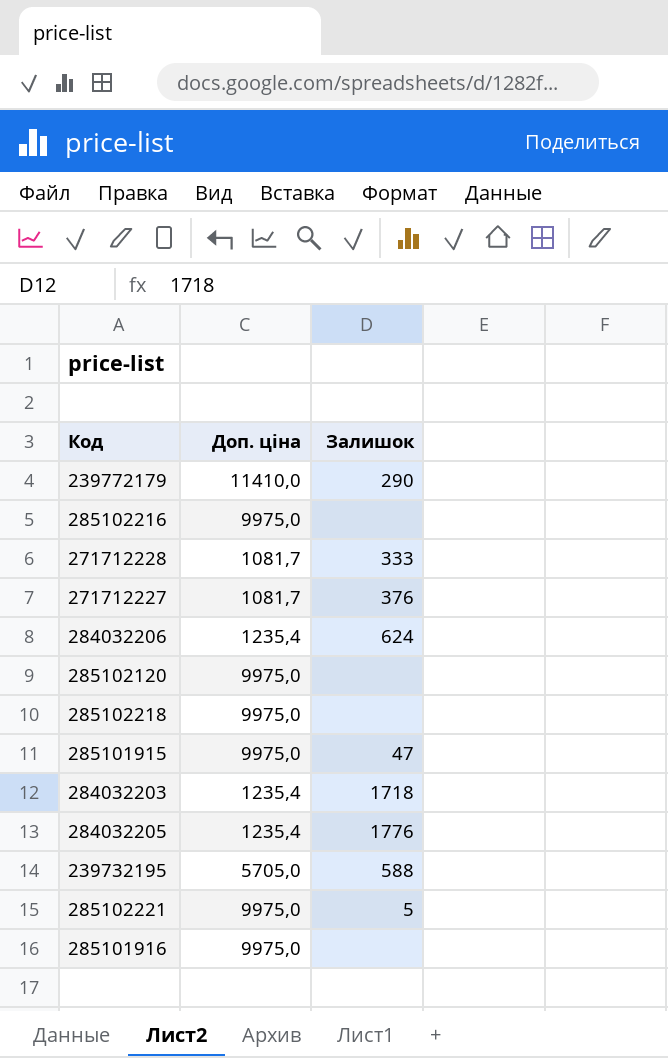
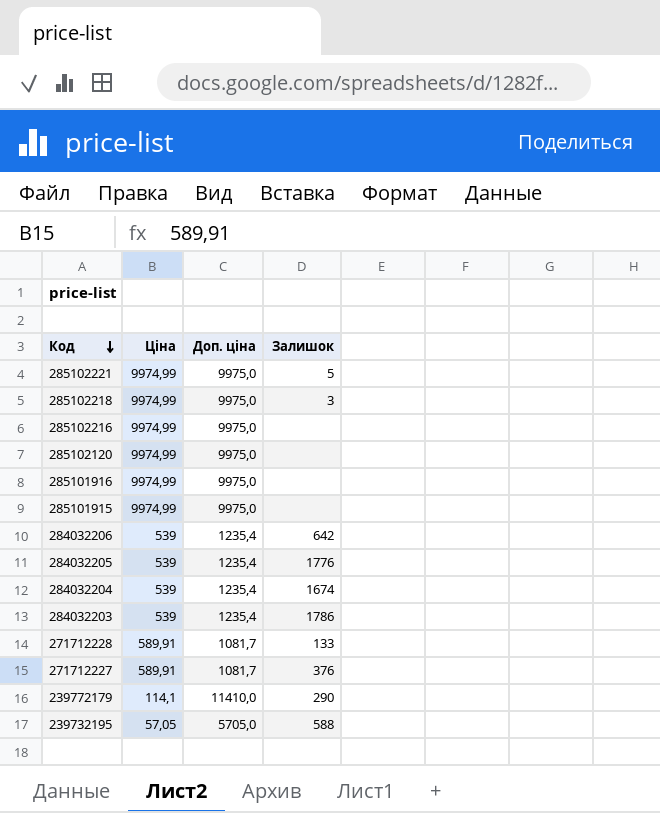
row order: none -> Код descending
column Ціна | position: none -> 2
285102218 | Залишок: none -> 3
285101915 | Залишок: 47 -> none
284032206 | Залишок: 624 -> 642
row 284032204: none -> 539 | 1235,4 | 1674
284032203 | Залишок: 1718 -> 1786
271712228 | Залишок: 333 -> 133

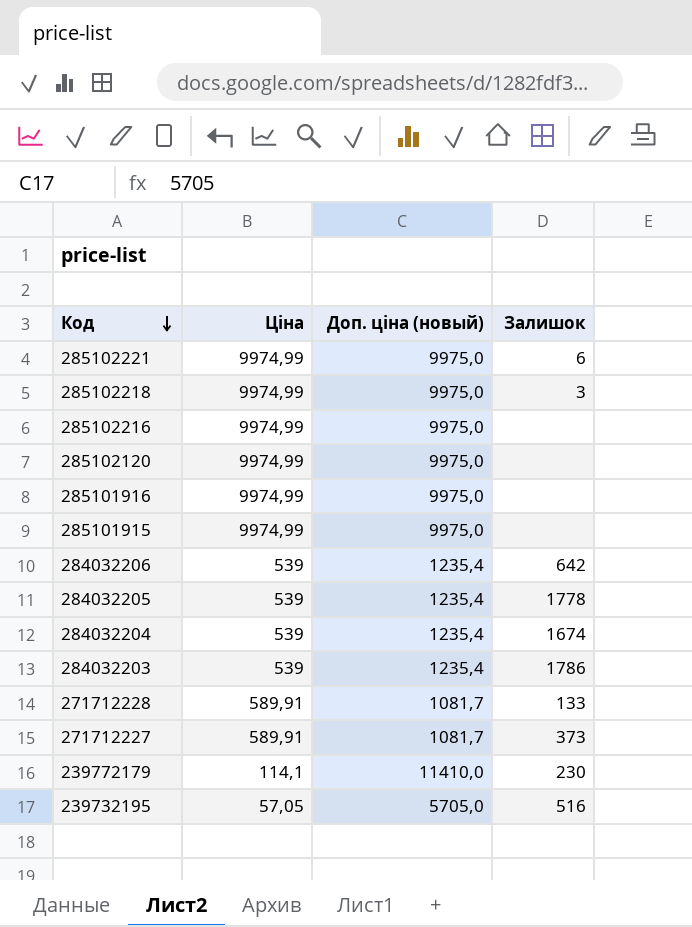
column name: Доп. ціна -> Доп. ціна (новый)
285102221 | Залишок: 5 -> 6
284032205 | Залишок: 1776 -> 1778
271712227 | Залишок: 376 -> 373
239772179 | Залишок: 290 -> 230
239732195 | Залишок: 588 -> 516

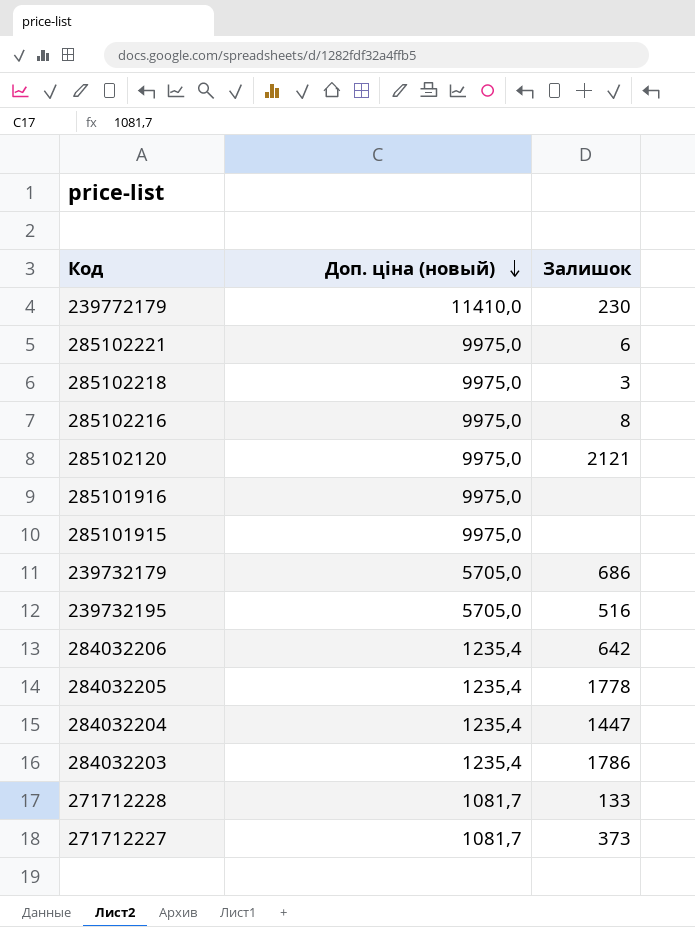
row order: Код descending -> Доп. ціна (новый) descending
column Ціна | position: 2 -> none
285102216 | Залишок: none -> 8
285102120 | Залишок: none -> 2121
row 239732179: none -> 5705,0 | 686
284032204 | Залишок: 1674 -> 1447

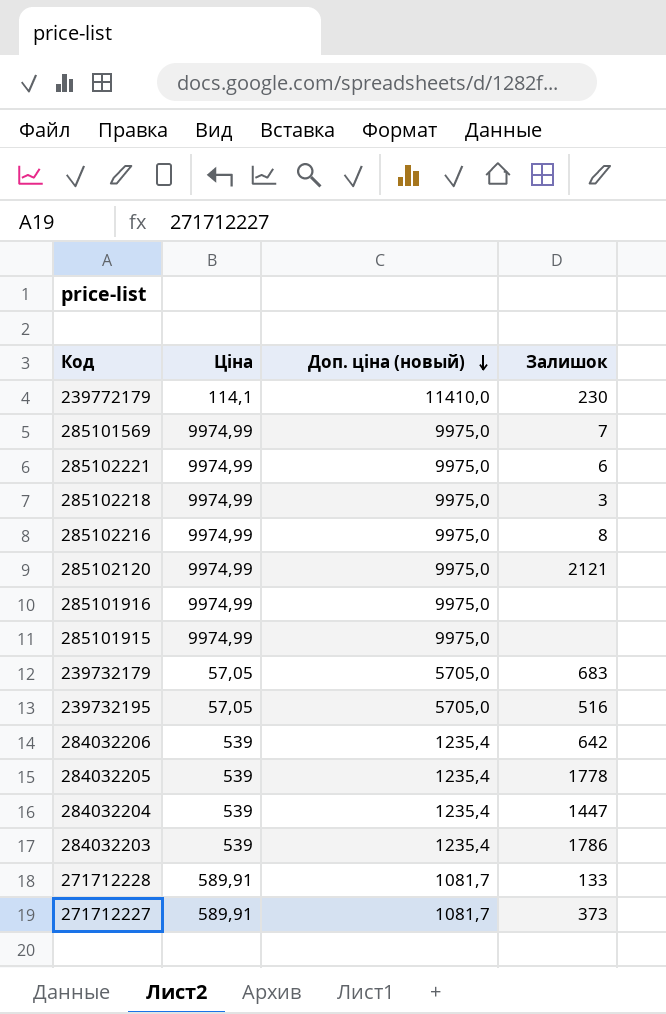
column Ціна | position: none -> 2
row 285101569: none -> 9974,99 | 9975,0 | 7
239732179 | Залишок: 686 -> 683

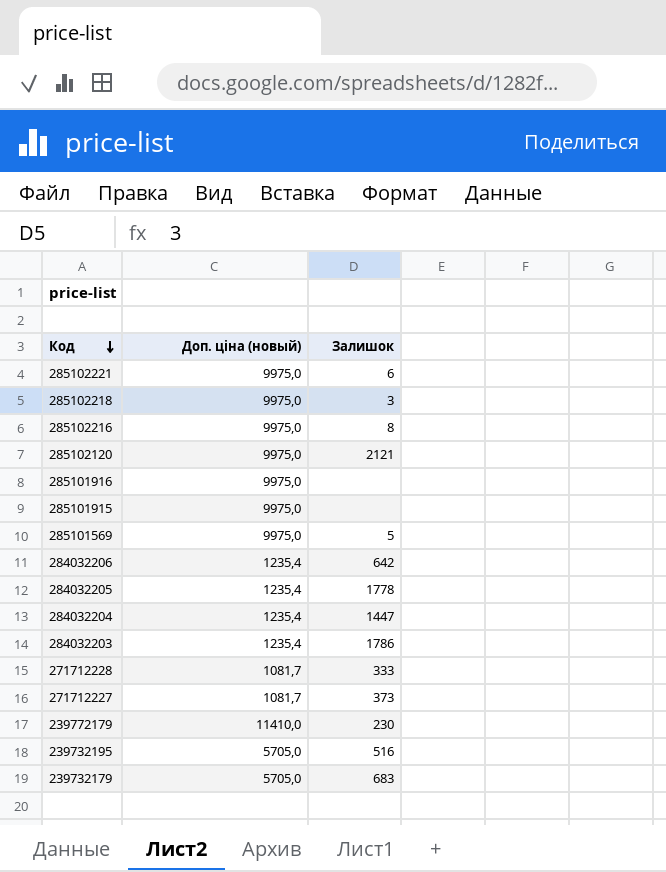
row order: Доп. ціна (новый) descending -> Код descending
column Ціна | position: 2 -> none
285101569 | Залишок: 7 -> 5
271712228 | Залишок: 133 -> 333

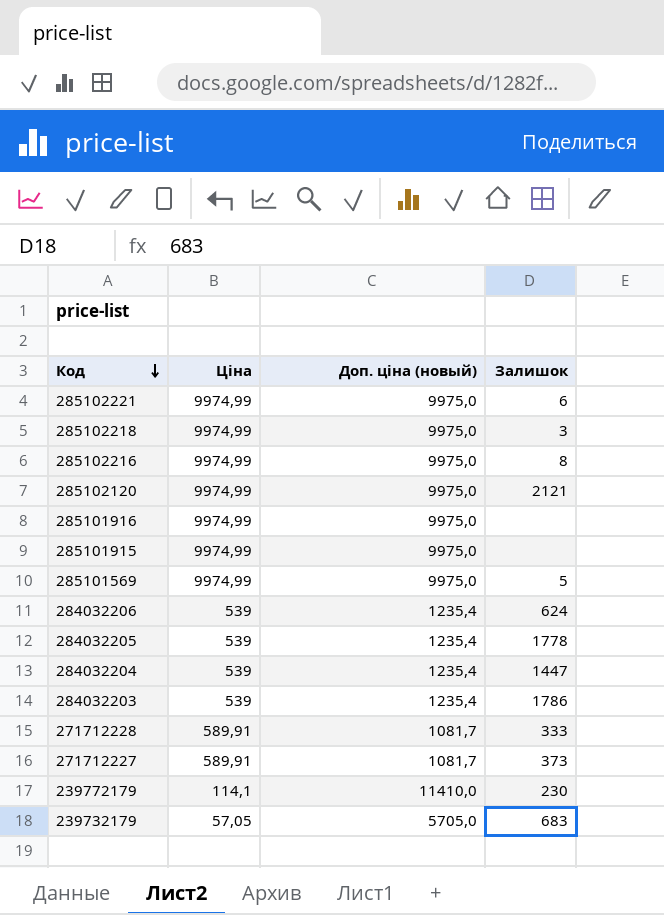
column Ціна | position: none -> 2
row 239732195: 5705,0 | 516 -> none
284032206 | Залишок: 642 -> 624

